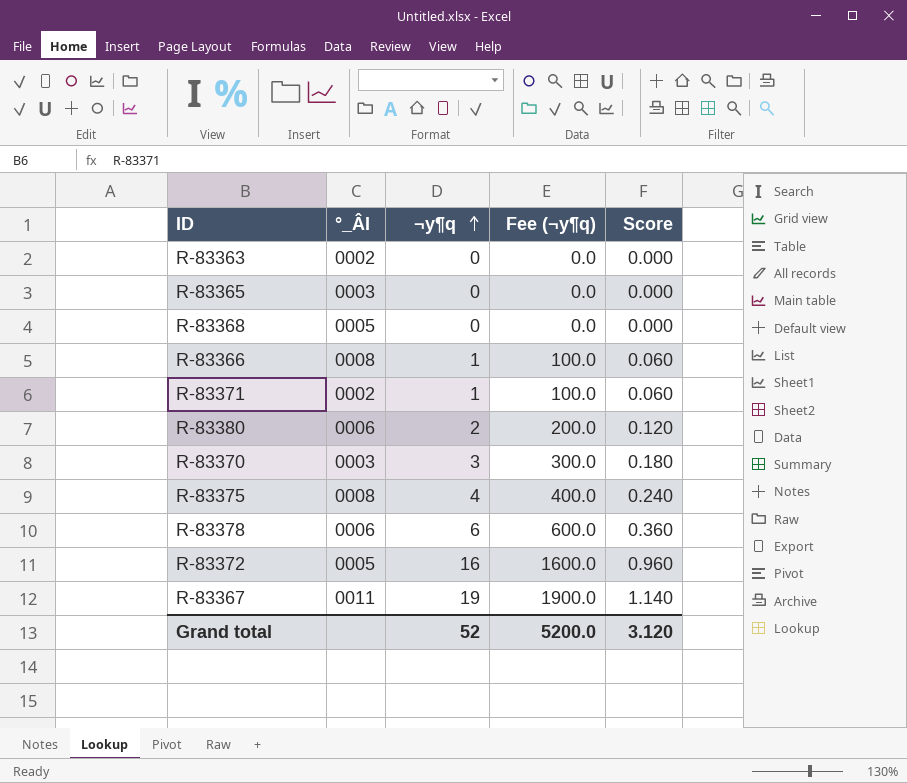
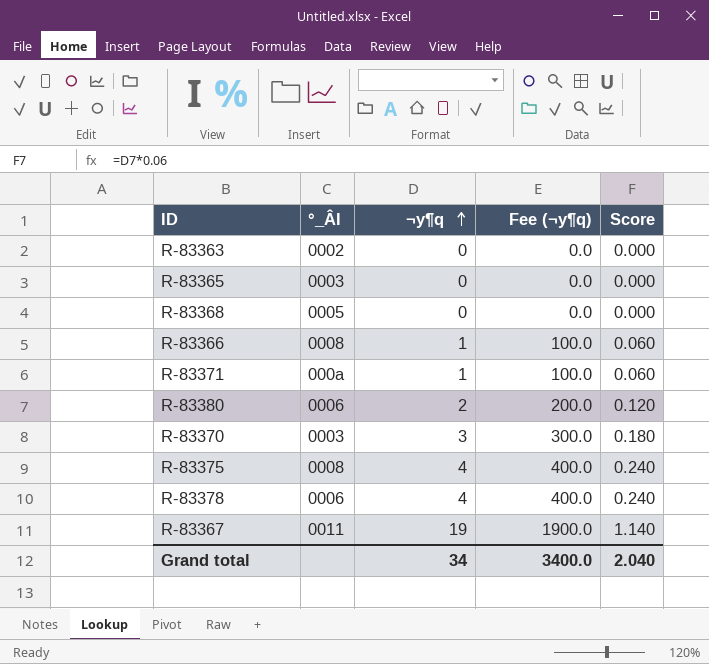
row R-83372: 0005 | 16 | 1600.0 | 0.960 -> none
R-83371 | °_ÂI: 0002 -> 000a
R-83378 | ¬y¶q: 6 -> 4
R-83378 | Fee (¬y¶q): 600.0 -> 400.0
R-83378 | Score: 0.360 -> 0.240
Grand total | ¬y¶q: 52 -> 34
Grand total | Fee (¬y¶q): 5200.0 -> 3400.0
Grand total | Score: 3.120 -> 2.040

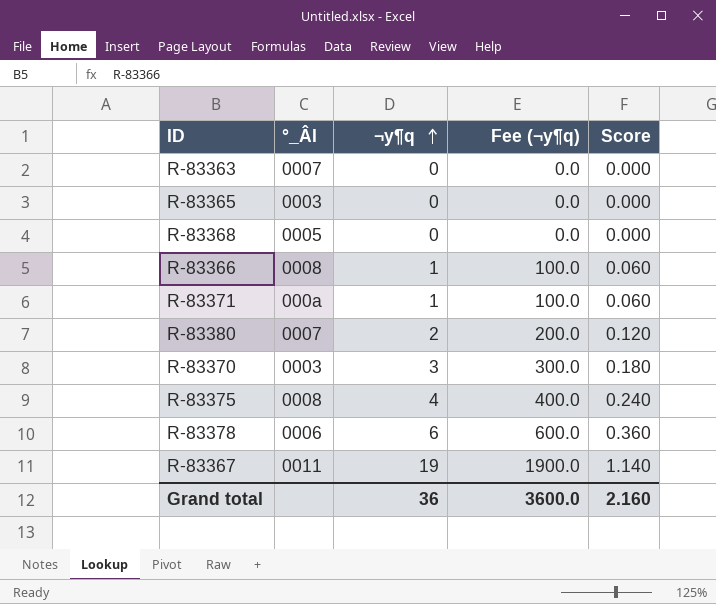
R-83363 | °_ÂI: 0002 -> 0007
R-83380 | °_ÂI: 0006 -> 0007
R-83378 | ¬y¶q: 4 -> 6
R-83378 | Fee (¬y¶q): 400.0 -> 600.0
R-83378 | Score: 0.240 -> 0.360
Grand total | ¬y¶q: 34 -> 36
Grand total | Fee (¬y¶q): 3400.0 -> 3600.0
Grand total | Score: 2.040 -> 2.160

